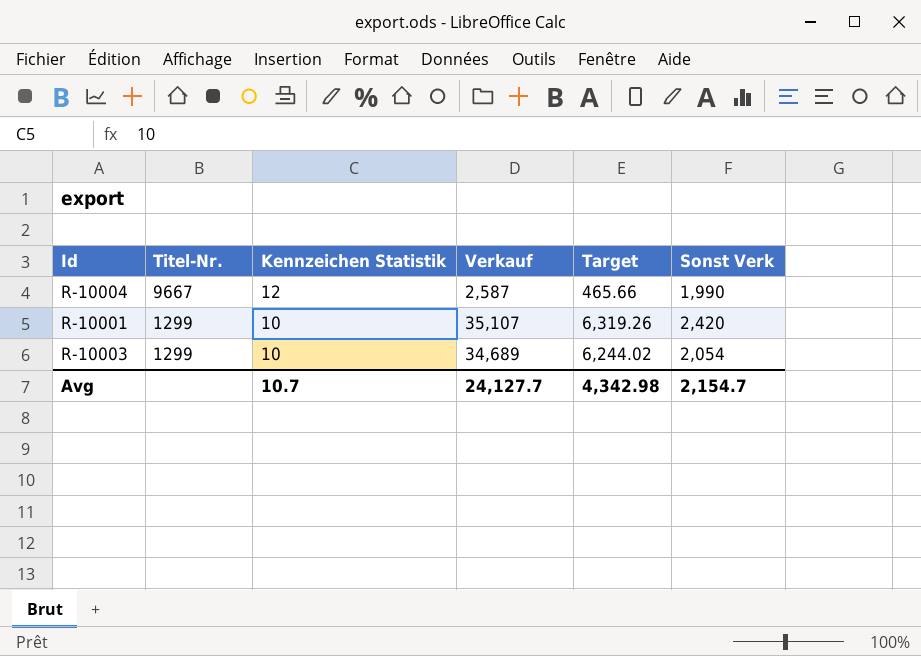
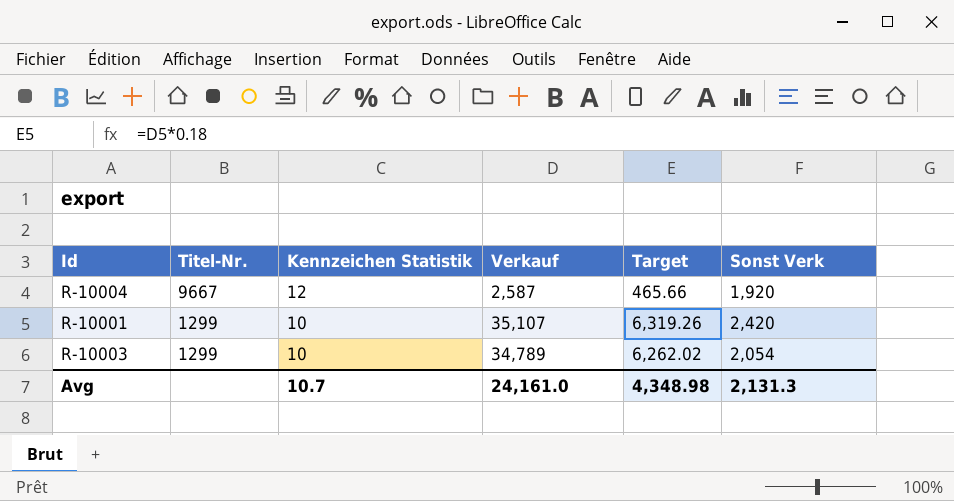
R-10004 | Sonst Verk: 1,990 -> 1,920
R-10003 | Verkauf: 34,689 -> 34,789
R-10003 | Target: 6,244.02 -> 6,262.02
Avg | Verkauf: 24,127.7 -> 24,161.0
Avg | Target: 4,342.98 -> 4,348.98
Avg | Sonst Verk: 2,154.7 -> 2,131.3

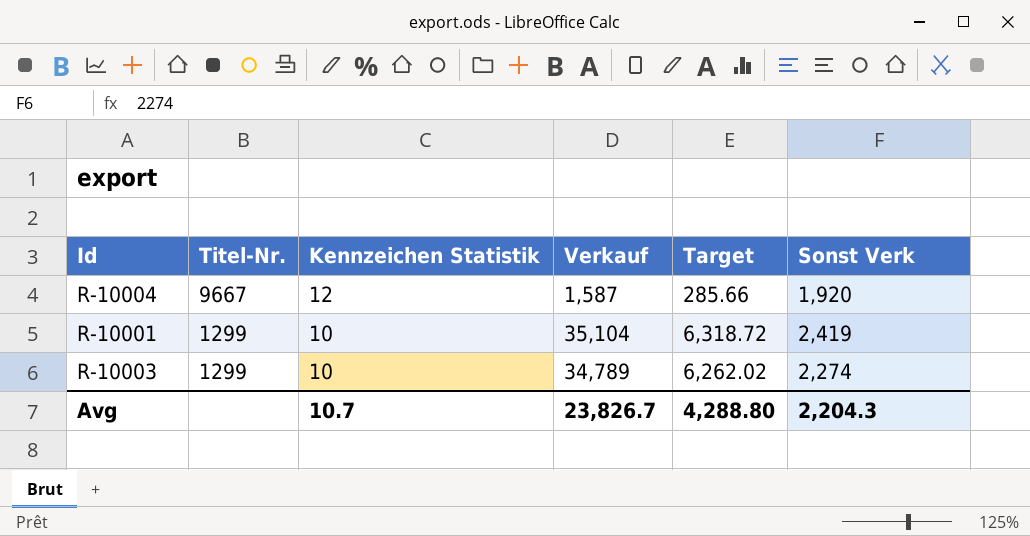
R-10004 | Verkauf: 2,587 -> 1,587
R-10004 | Target: 465.66 -> 285.66
R-10001 | Verkauf: 35,107 -> 35,104
R-10001 | Target: 6,319.26 -> 6,318.72
R-10001 | Sonst Verk: 2,420 -> 2,419
R-10003 | Sonst Verk: 2,054 -> 2,274
Avg | Verkauf: 24,161.0 -> 23,826.7
Avg | Target: 4,348.98 -> 4,288.80
Avg | Sonst Verk: 2,131.3 -> 2,204.3

